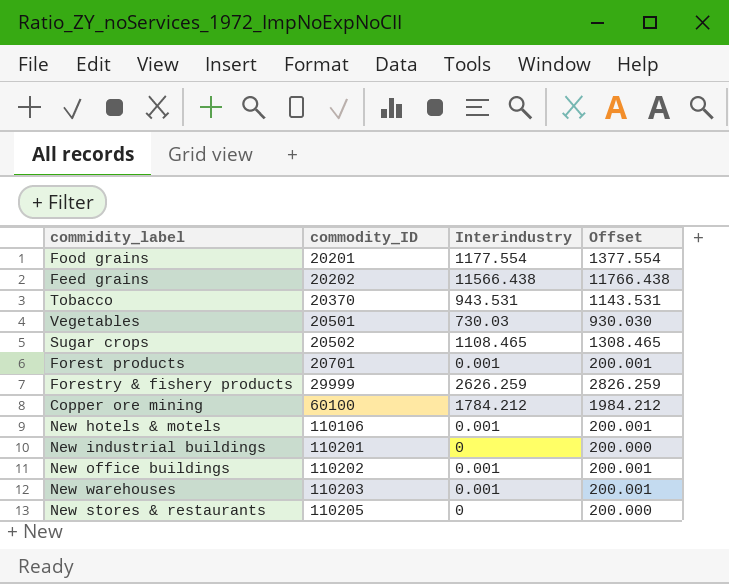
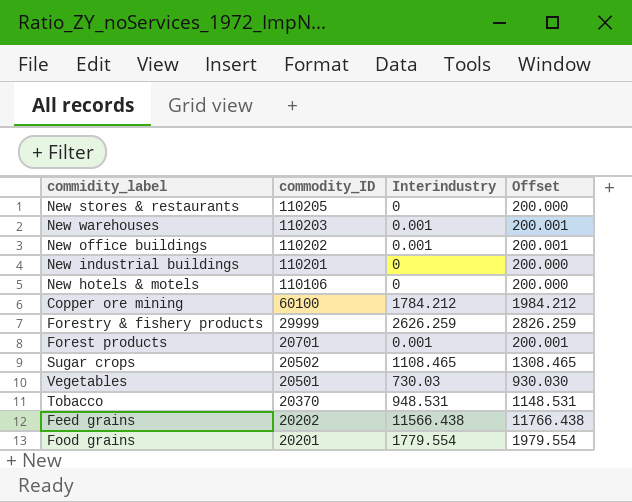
row order: commodity_ID ascending -> commodity_ID descending
New hotels & motels | Interindustry: 0.001 -> 0
New hotels & motels | Offset: 200.001 -> 200.000
Tobacco | Interindustry: 943.531 -> 948.531
Tobacco | Offset: 1143.531 -> 1148.531
Food grains | Interindustry: 1177.554 -> 1779.554
Food grains | Offset: 1377.554 -> 1979.554

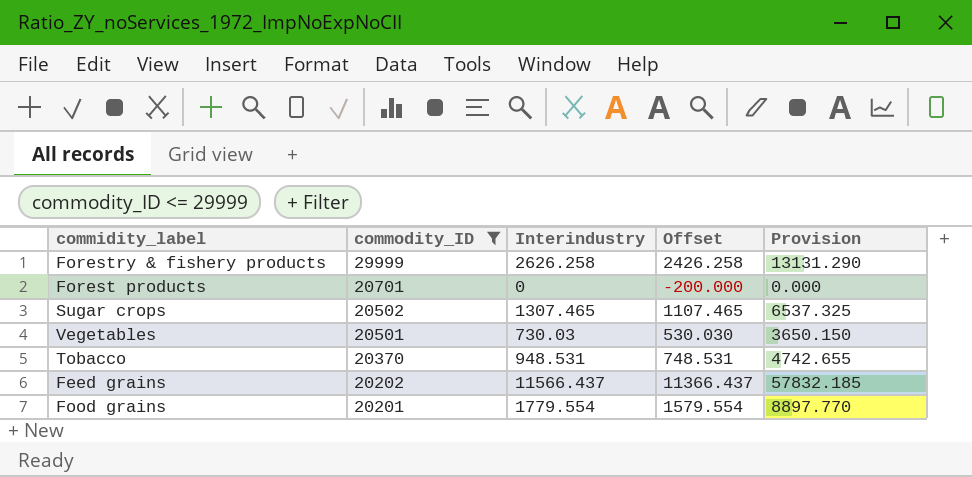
filter: none -> commodity_ID <= 29999
column Offset | formula: [Interindustry] + 200 -> [Interindustry] - 200
column Provision | formula: none -> [Interindustry] * 5
Forestry & fishery products | Interindustry: 2626.259 -> 2626.258
Forest products | Interindustry: 0.001 -> 0
Sugar crops | Interindustry: 1108.465 -> 1307.465
Feed grains | Interindustry: 11566.438 -> 11566.437

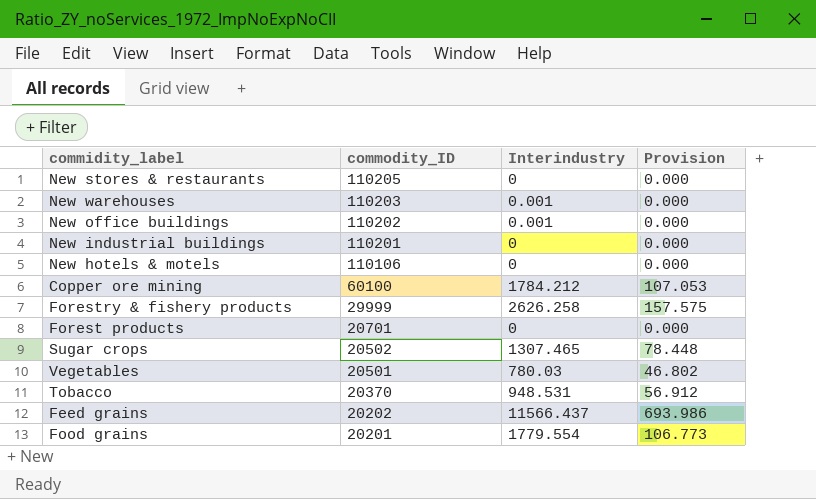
filter: commodity_ID <= 29999 -> none
column Offset | formula: [Interindustry] - 200 -> none
column Provision | formula: [Interindustry] * 5 -> [Interindustry] * 0.06
Vegetables | Interindustry: 730.03 -> 780.03

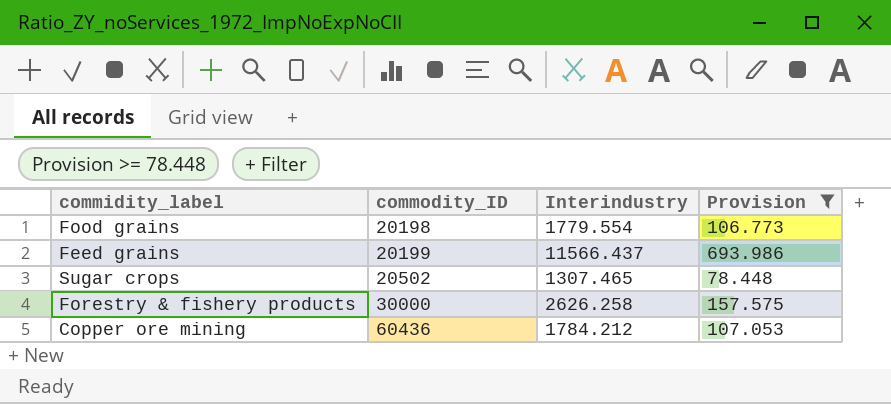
filter: none -> Provision >= 78.448
row order: commodity_ID descending -> commodity_ID ascending
Food grains | commodity_ID: 20201 -> 20198
Feed grains | commodity_ID: 20202 -> 20199
Forestry & fishery products | commodity_ID: 29999 -> 30000
Copper ore mining | commodity_ID: 60100 -> 60436

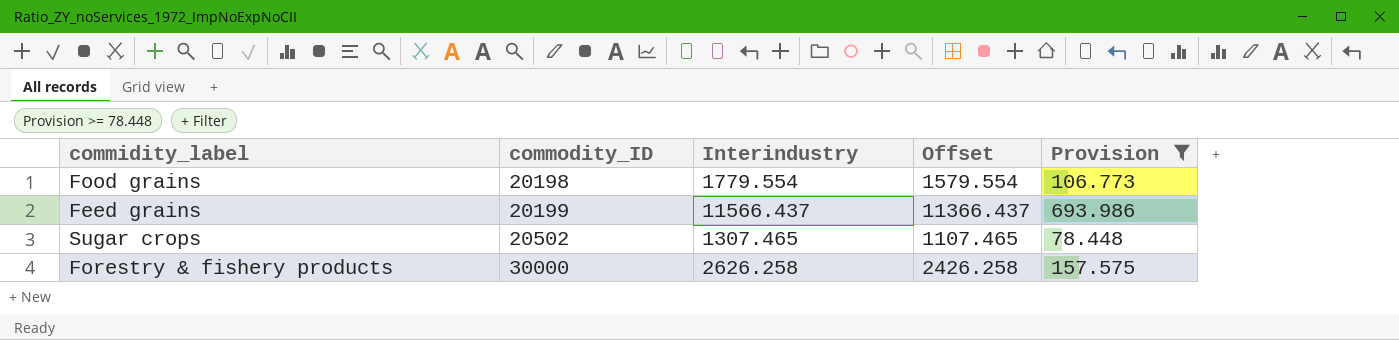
column Offset | formula: none -> [Interindustry] - 200
row Copper ore mining: 60436 | 1784.212 | 107.053 -> none

